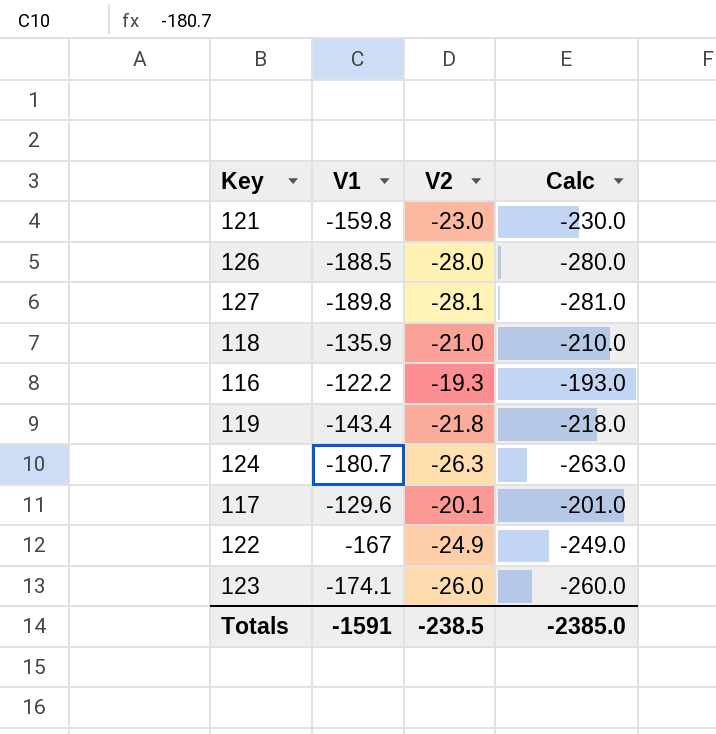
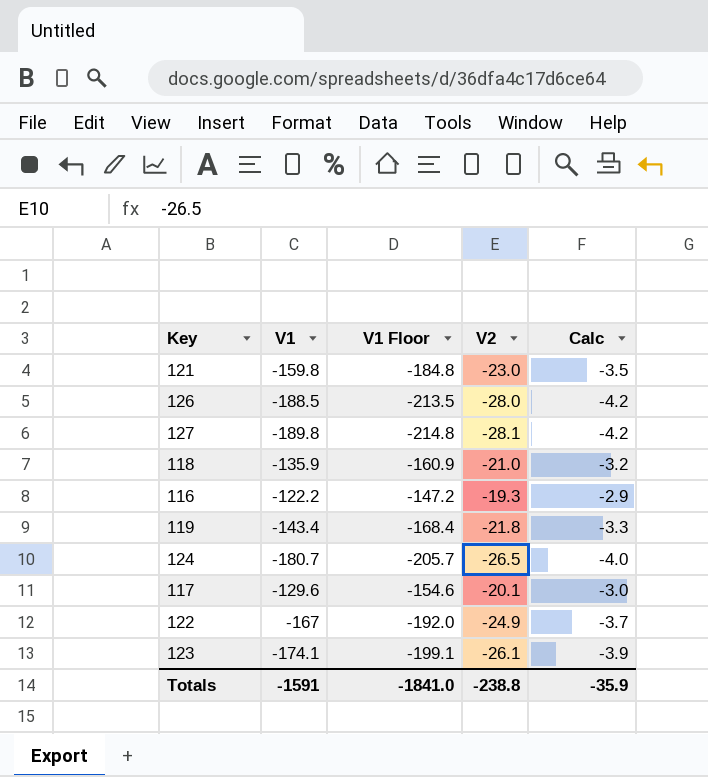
column V1 Floor | formula: none -> [V1] - 25
column Calc | formula: [V2] * 10 -> [V2] * 0.15
124 | V2: -26.3 -> -26.5
123 | V2: -26.0 -> -26.1
Totals | V2: -238.5 -> -238.8
Totals | Calc: -2385.0 -> -35.9

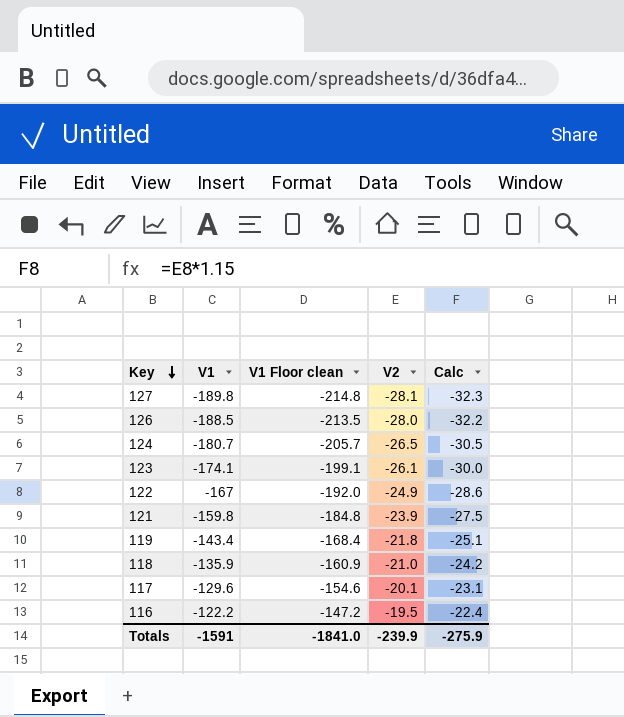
row order: none -> Key descending
column name: V1 Floor -> V1 Floor clean
column Calc | formula: [V2] * 0.15 -> [V2] * 1.15
121 | V2: -23.0 -> -23.9
116 | V2: -19.3 -> -19.5
Totals | V2: -238.8 -> -239.9
Totals | Calc: -35.9 -> -275.9

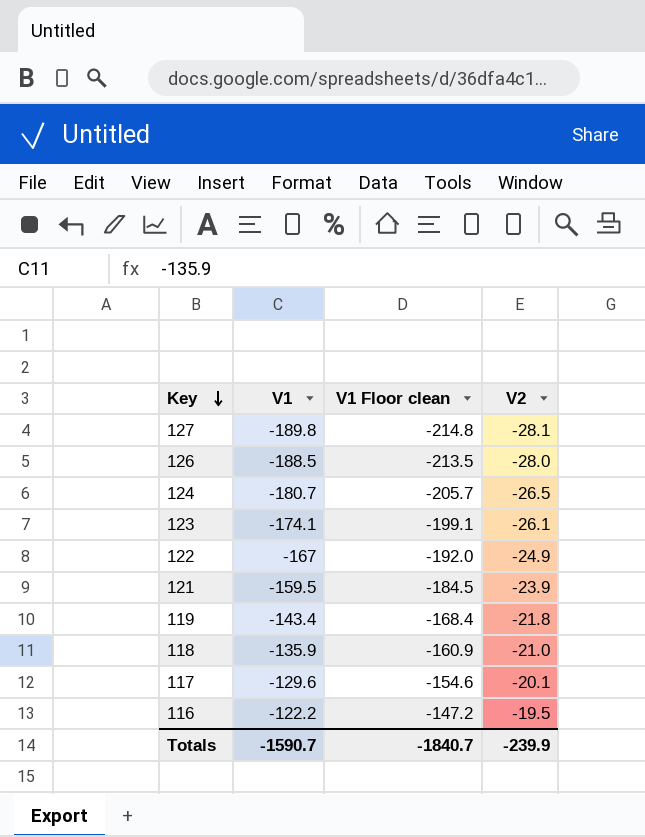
column Calc | formula: [V2] * 1.15 -> none
121 | V1: -159.8 -> -159.5
121 | V1 Floor clean: -184.8 -> -184.5
Totals | V1: -1591 -> -1590.7
Totals | V1 Floor clean: -1841.0 -> -1840.7

